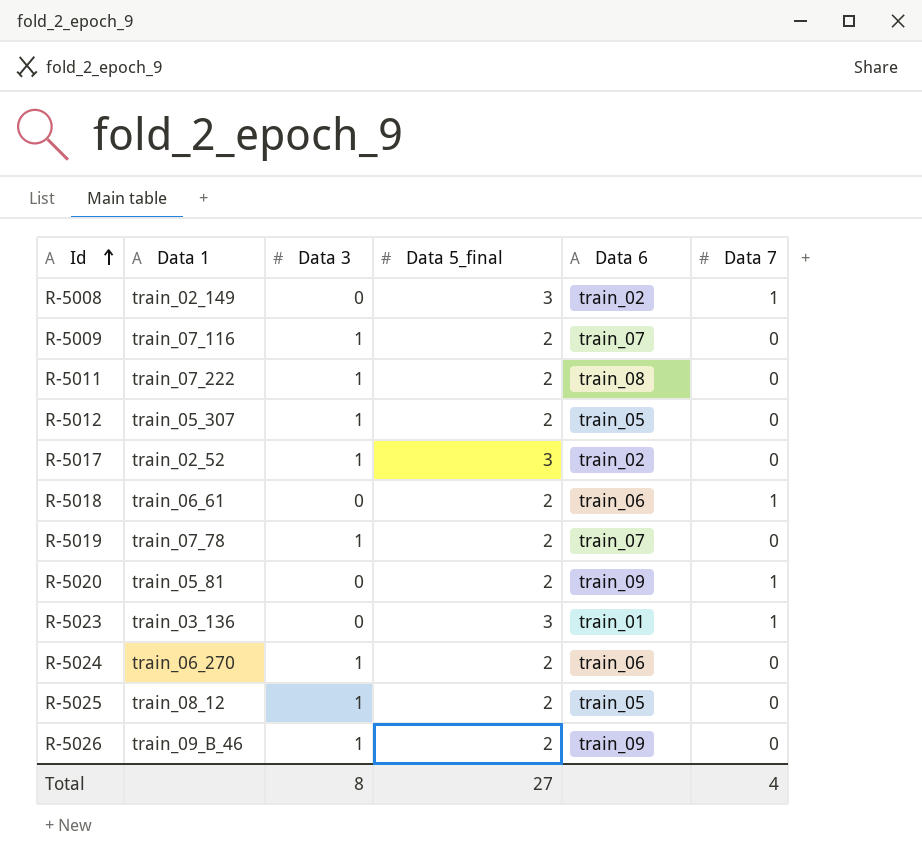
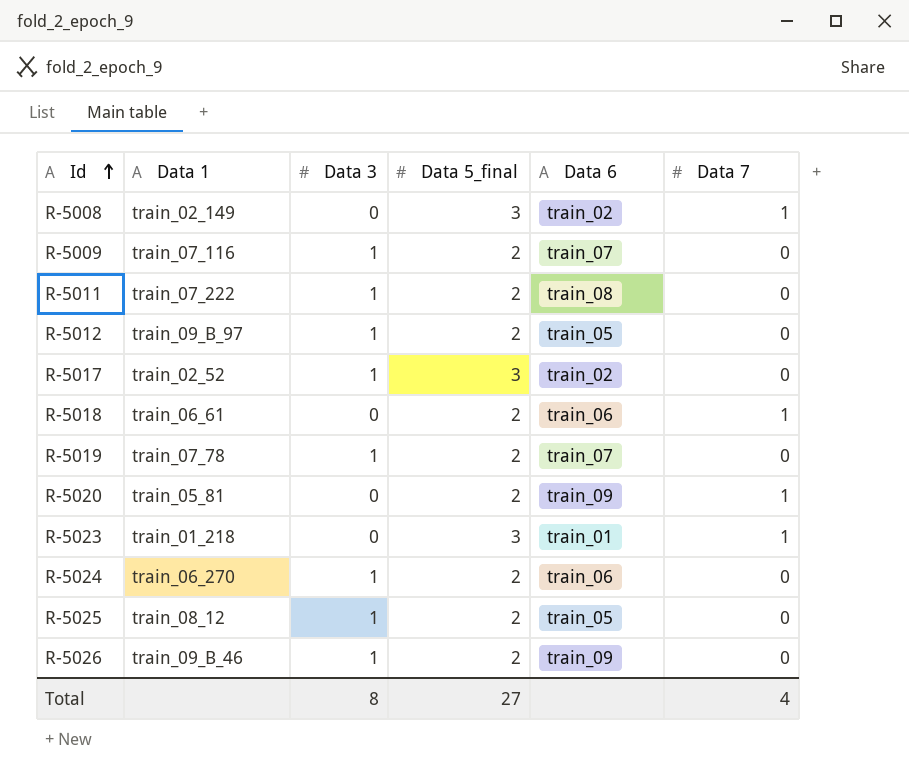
R-5012 | Data 1: train_05_307 -> train_09_B_97
R-5023 | Data 1: train_03_136 -> train_01_218

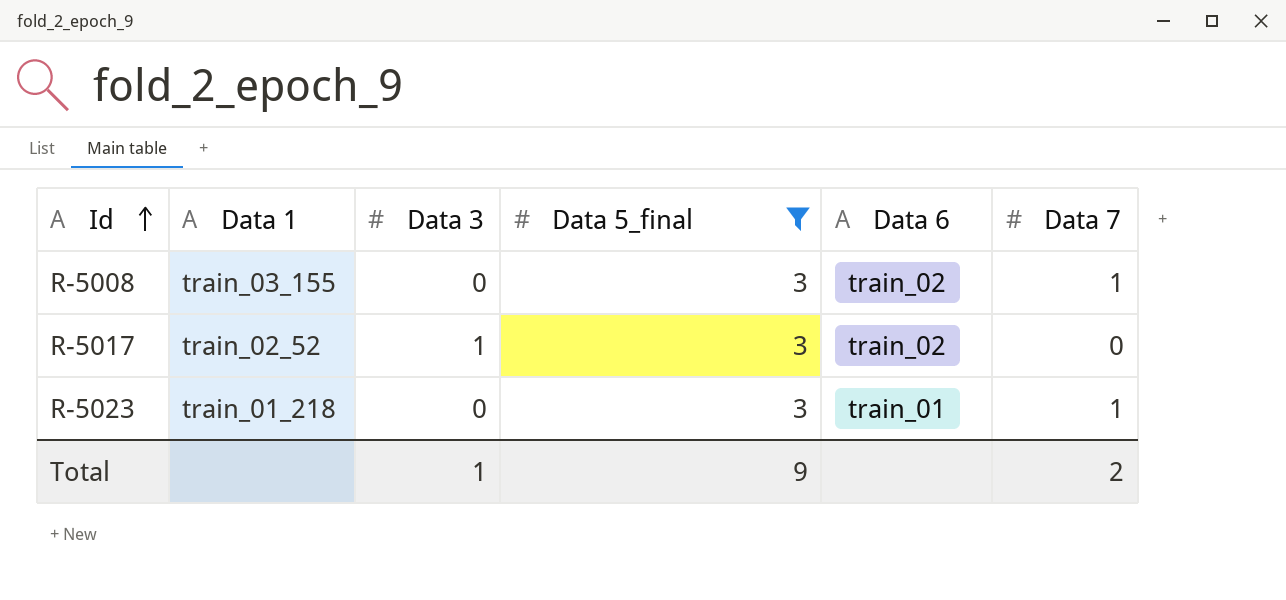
filter: none -> Data 5_final = 3
R-5008 | Data 1: train_02_149 -> train_03_155
Total | Data 3: 8 -> 1
Total | Data 5_final: 27 -> 9
Total | Data 7: 4 -> 2

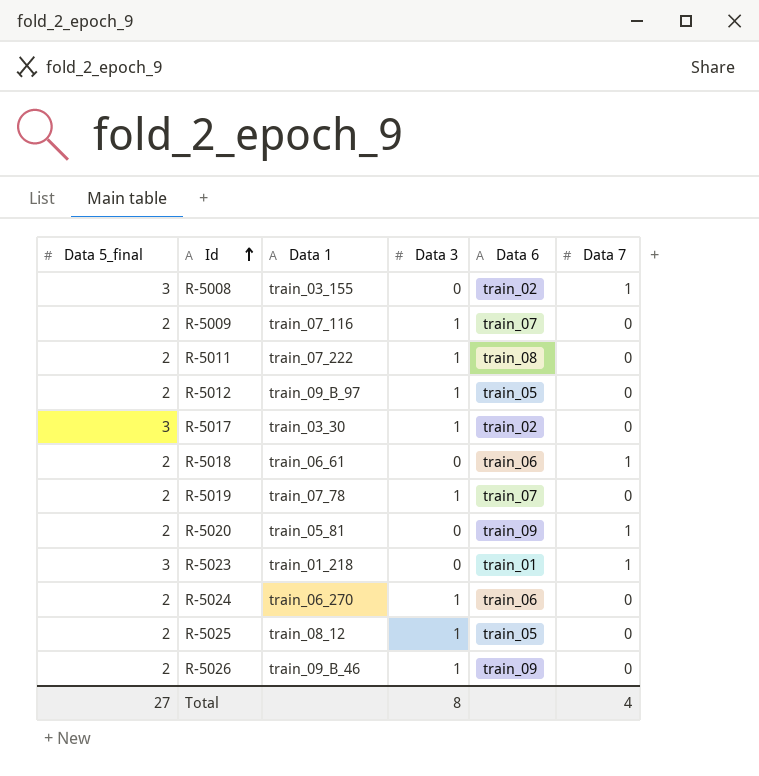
filter: Data 5_final = 3 -> none
column Data 5_final | position: 4 -> 1
R-5017 | Data 1: train_02_52 -> train_03_30
Total | Data 5_final: 9 -> 27
Total | Data 3: 1 -> 8
Total | Data 7: 2 -> 4

